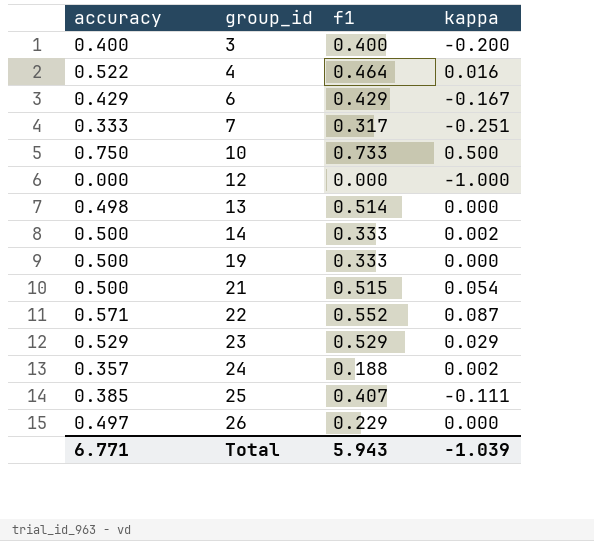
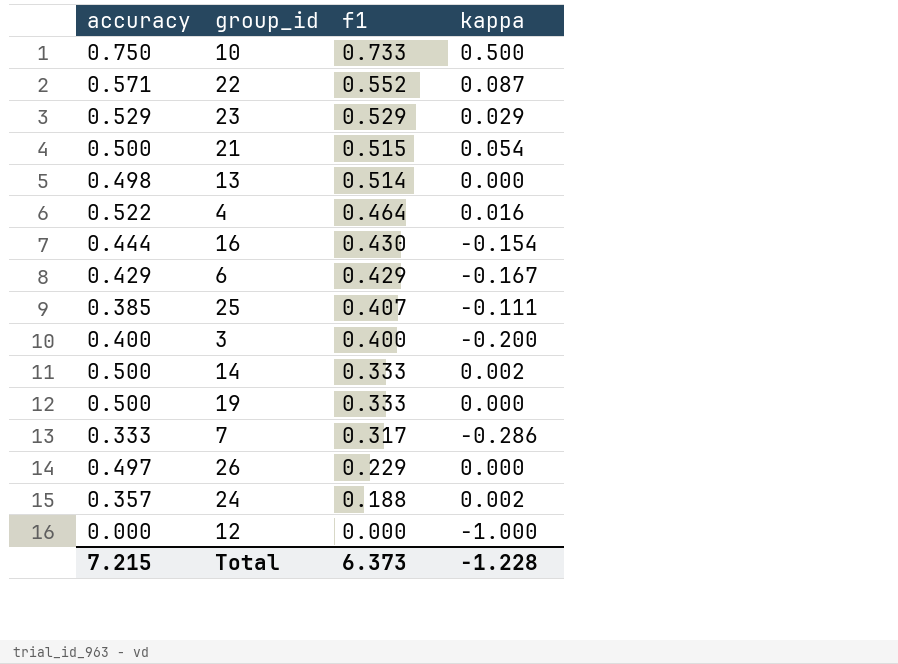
row order: group_id ascending -> f1 descending
row 16: none -> 0.444 | 0.430 | -0.154
7 | kappa: -0.251 -> -0.286
Total | accuracy: 6.771 -> 7.215
Total | f1: 5.943 -> 6.373
Total | kappa: -1.039 -> -1.228

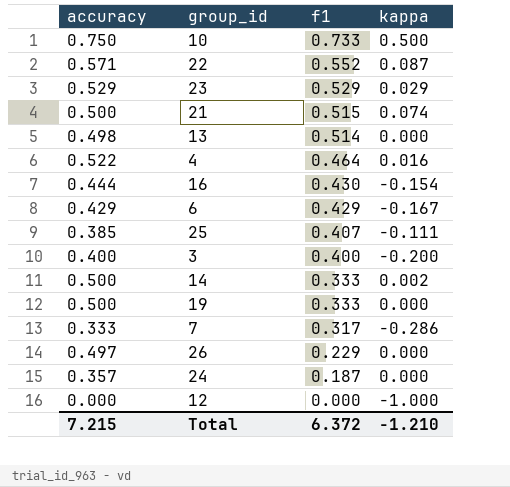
21 | kappa: 0.054 -> 0.074
24 | f1: 0.188 -> 0.187
24 | kappa: 0.002 -> 0.000
Total | f1: 6.373 -> 6.372
Total | kappa: -1.228 -> -1.210

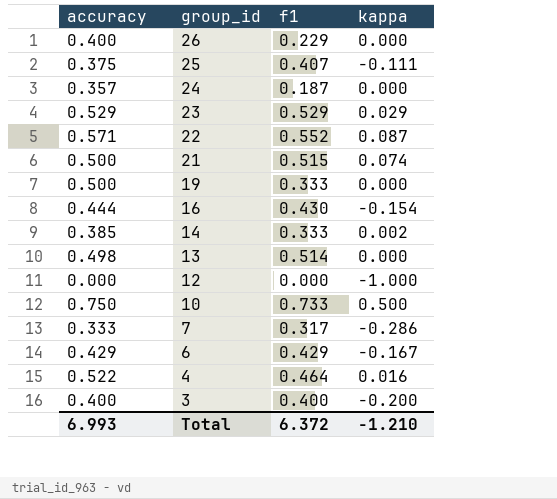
row order: f1 descending -> group_id descending
26 | accuracy: 0.497 -> 0.400
25 | accuracy: 0.385 -> 0.375
14 | accuracy: 0.500 -> 0.385
Total | accuracy: 7.215 -> 6.993

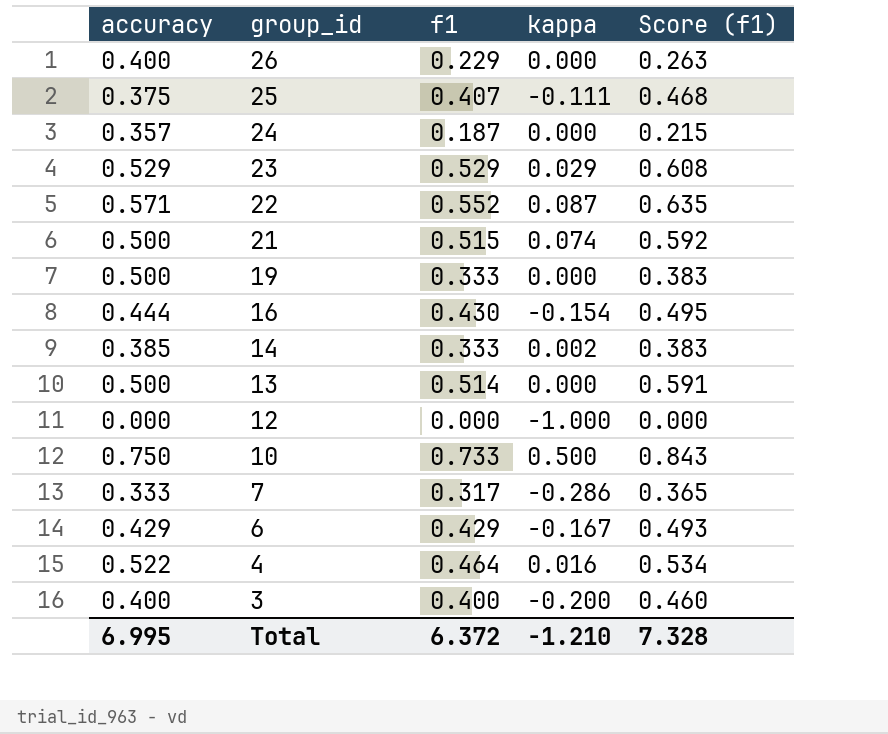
column Score (f1) | formula: none -> [f1] * 1.15
13 | accuracy: 0.498 -> 0.500
Total | accuracy: 6.993 -> 6.995

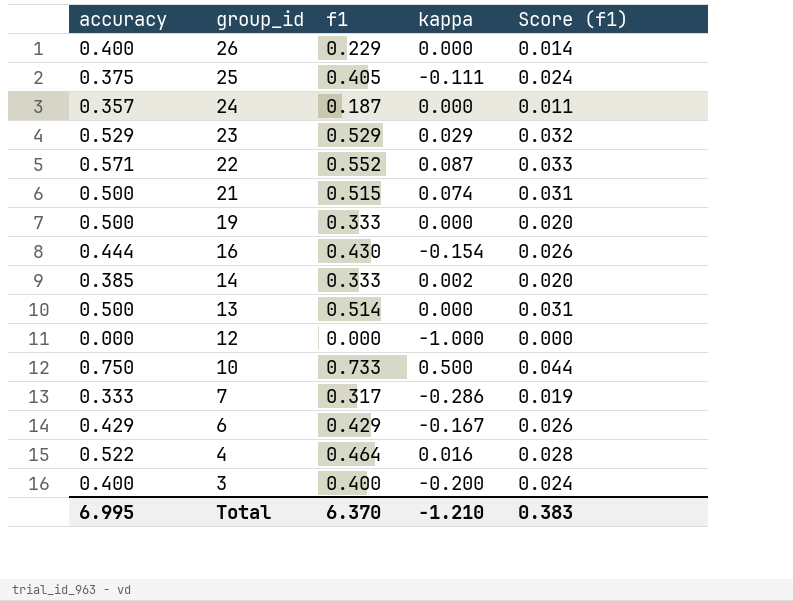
column Score (f1) | formula: [f1] * 1.15 -> [f1] * 0.06
25 | f1: 0.407 -> 0.405
Total | f1: 6.372 -> 6.370
Total | Score (f1): 7.328 -> 0.383

